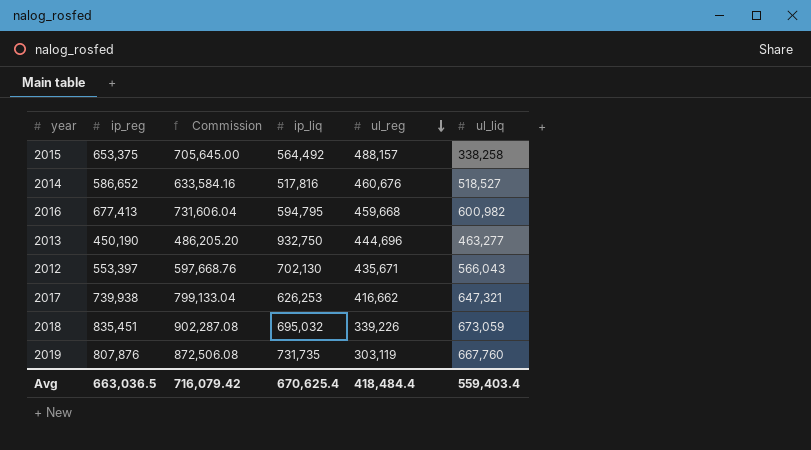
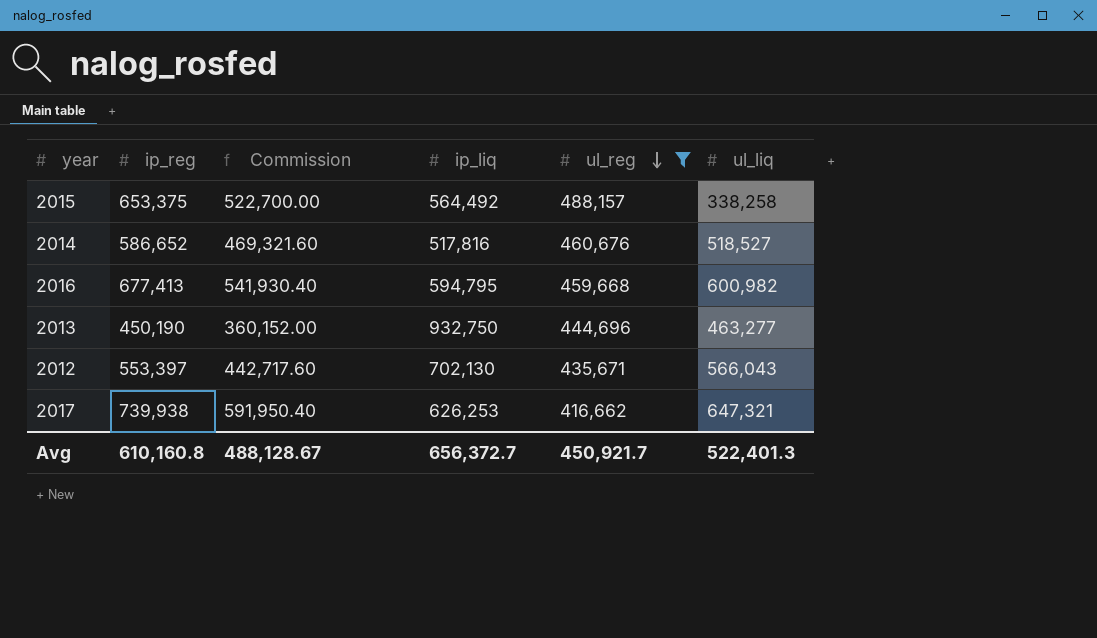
filter: none -> ul_reg >= 416,662
column Commission | formula: [ip_reg] * 1.08 -> [ip_reg] * 0.8
Avg | ip_reg: 663,036.5 -> 610,160.8
Avg | Commission: 716,079.42 -> 488,128.67
Avg | ip_liq: 670,625.4 -> 656,372.7
Avg | ul_reg: 418,484.4 -> 450,921.7
Avg | ul_liq: 559,403.4 -> 522,401.3

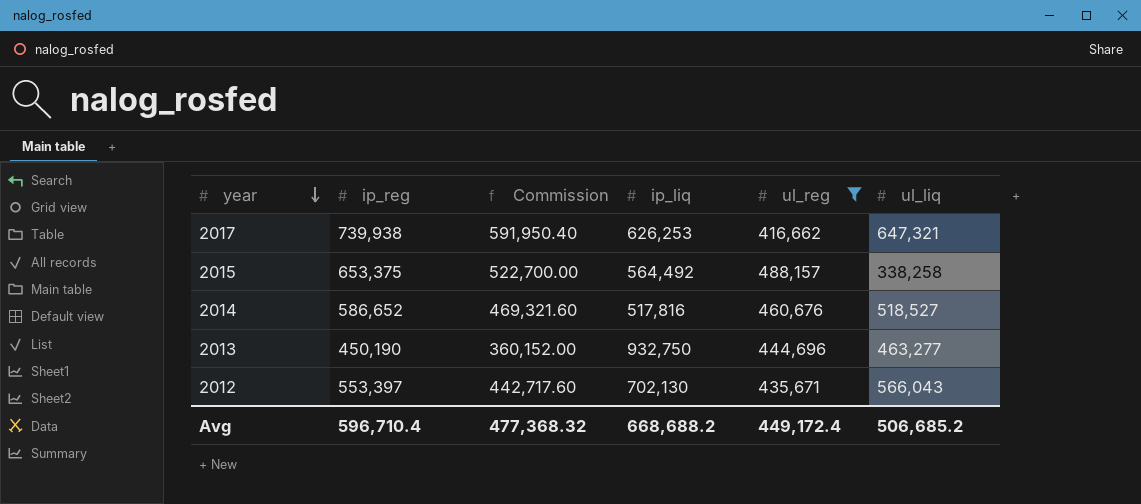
row order: ul_reg descending -> year descending
row 2016: 677,413 | 541,930.40 | 594,795 | 459,668 | 600,982 -> none
Avg | ip_reg: 610,160.8 -> 596,710.4
Avg | Commission: 488,128.67 -> 477,368.32
Avg | ip_liq: 656,372.7 -> 668,688.2
Avg | ul_reg: 450,921.7 -> 449,172.4
Avg | ul_liq: 522,401.3 -> 506,685.2

